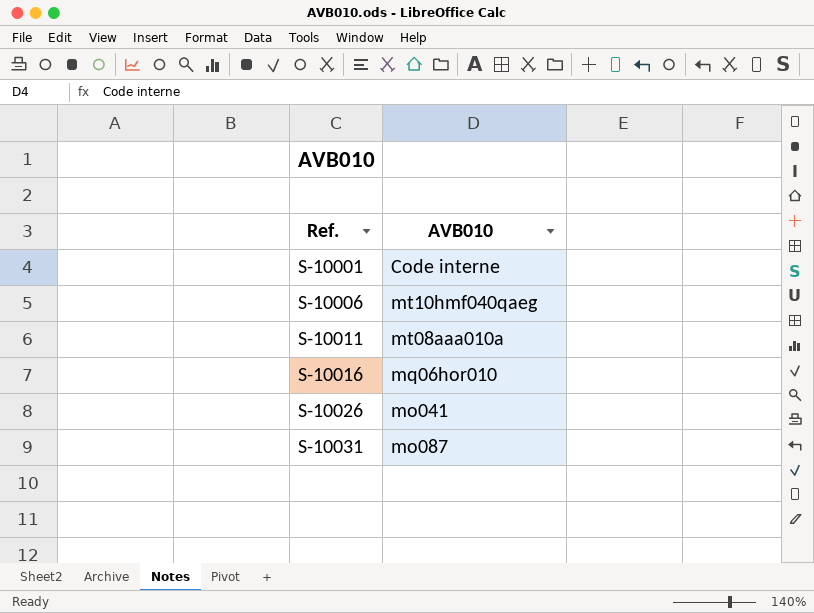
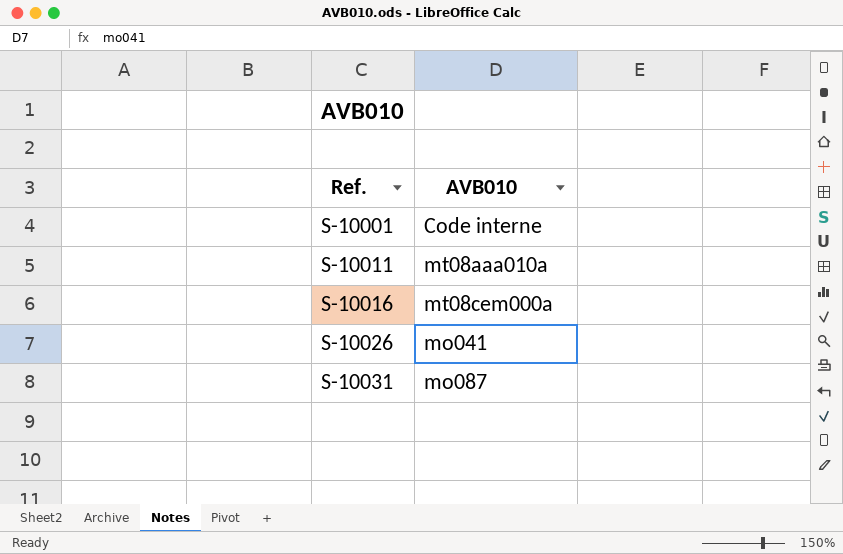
row S-10006: mt10hmf040qaeg -> none
S-10016 | AVB010: mq06hor010 -> mt08cem000a

